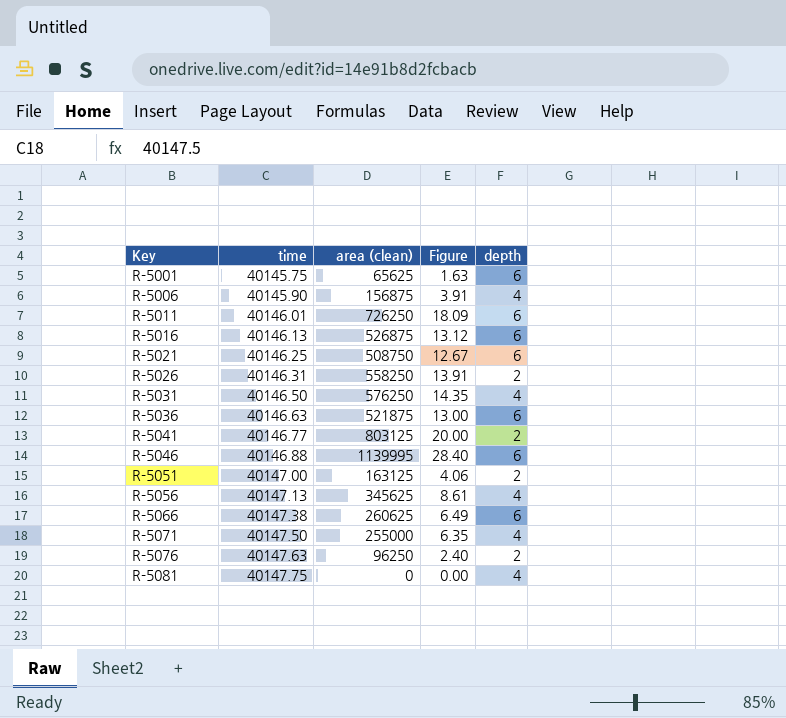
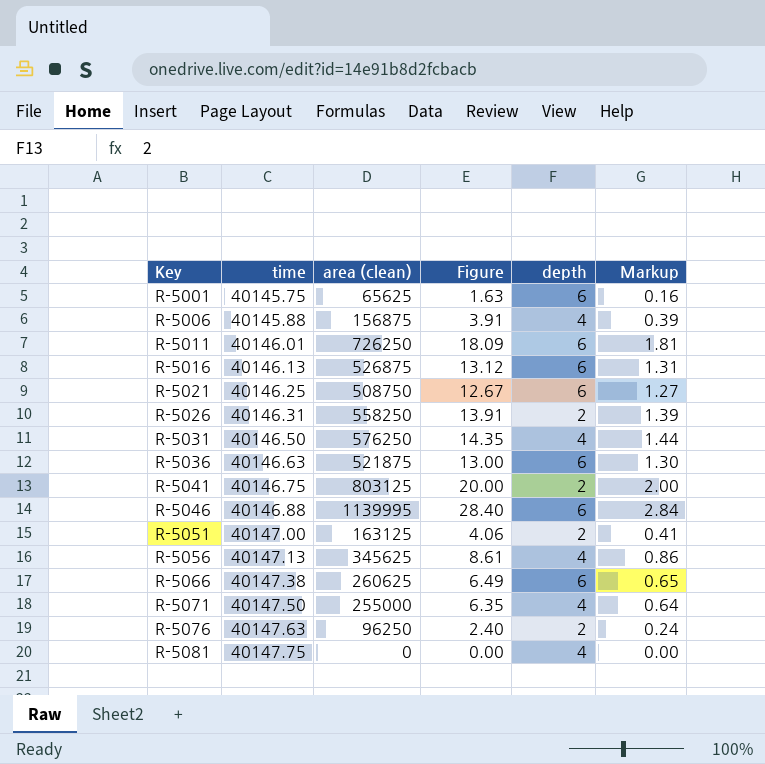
column Markup | formula: none -> [Figure] * 0.1
R-5006 | time: 40145.90 -> 40145.88
R-5041 | time: 40146.77 -> 40146.75

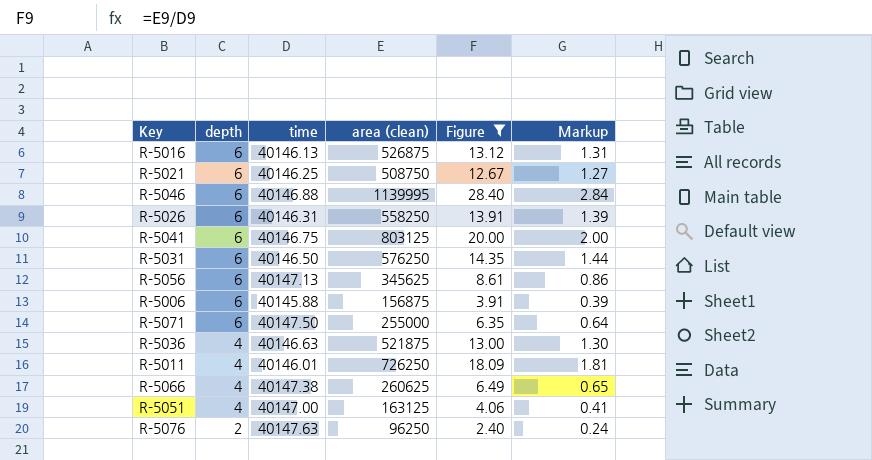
filter: none -> Figure >= 2.40
row order: Key ascending -> depth descending
column depth | position: 5 -> 2
R-5026 | depth: 2 -> 6
R-5041 | depth: 2 -> 6
R-5031 | depth: 4 -> 6
R-5056 | depth: 4 -> 6
R-5006 | depth: 4 -> 6
R-5071 | depth: 4 -> 6
R-5036 | depth: 6 -> 4
R-5011 | depth: 6 -> 4
R-5066 | depth: 6 -> 4
R-5051 | depth: 2 -> 4

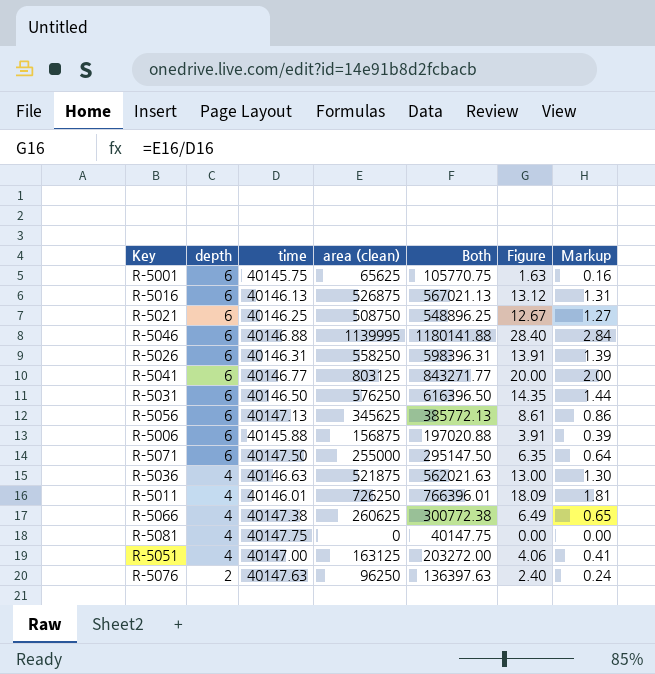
filter: Figure >= 2.40 -> none
column Both | formula: none -> [time] + [area (clean)]
R-5041 | time: 40146.75 -> 40146.77

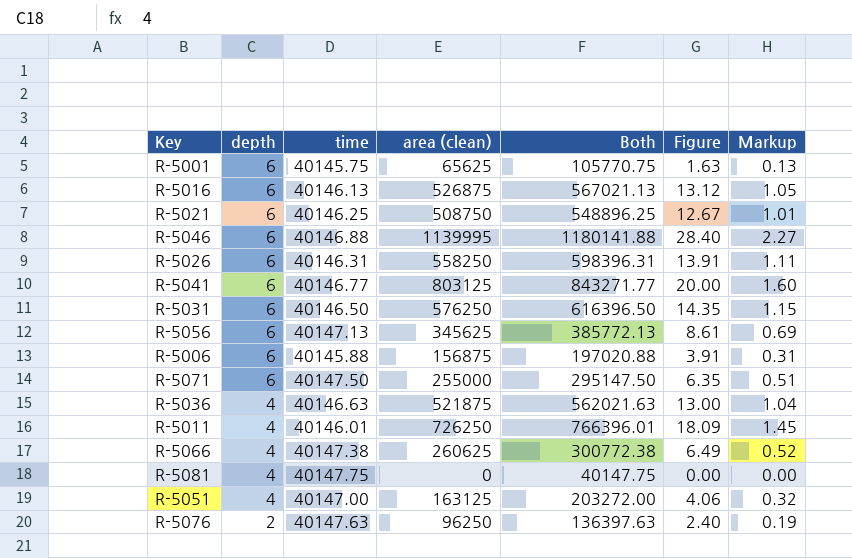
column Markup | formula: [Figure] * 0.1 -> [Figure] * 0.08

